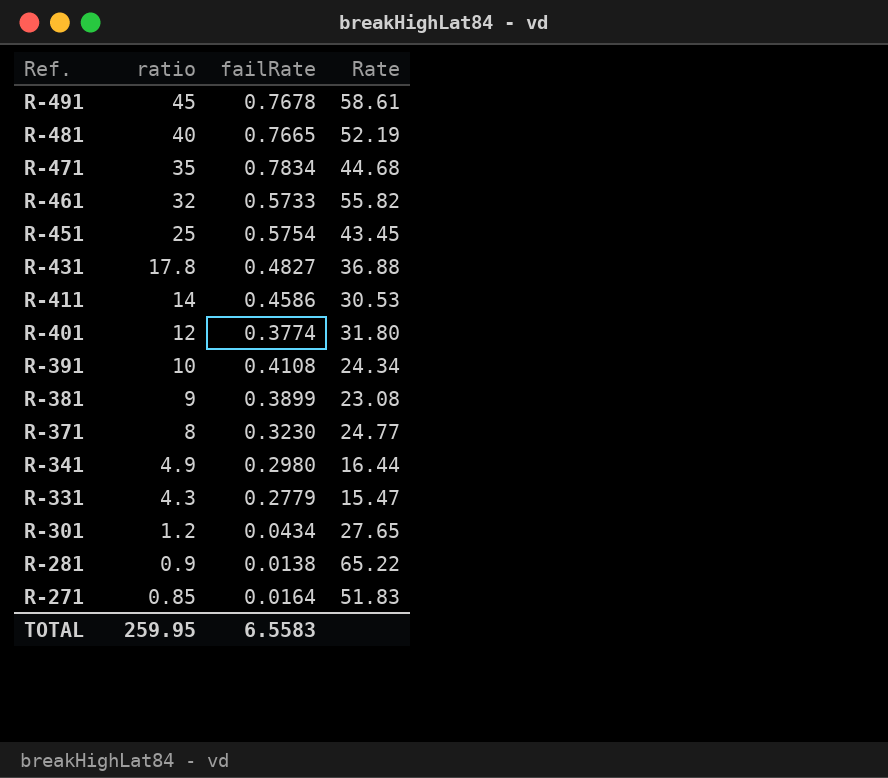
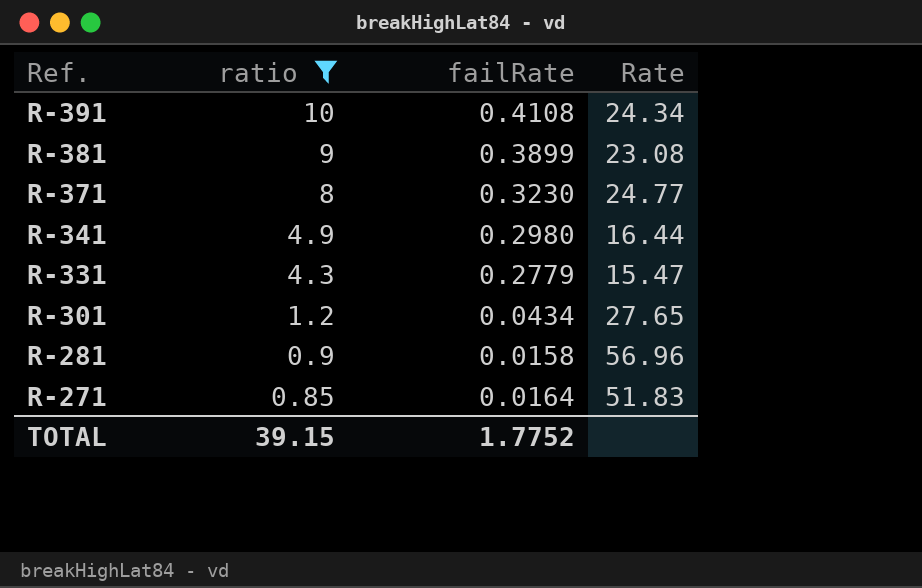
filter: none -> ratio <= 10
R-281 | failRate: 0.0138 -> 0.0158
R-281 | Rate: 65.22 -> 56.96
TOTAL | ratio: 259.95 -> 39.15
TOTAL | failRate: 6.5583 -> 1.7752

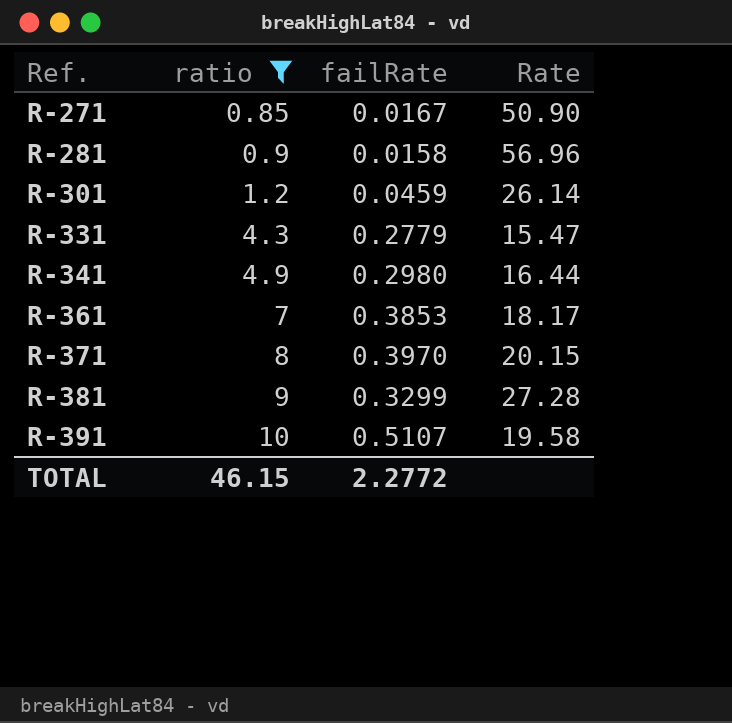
row order: Ref. descending -> Ref. ascending
R-271 | failRate: 0.0164 -> 0.0167
R-271 | Rate: 51.83 -> 50.90
R-301 | failRate: 0.0434 -> 0.0459
R-301 | Rate: 27.65 -> 26.14
row R-361: none -> 7 | 0.3853 | 18.17
R-371 | failRate: 0.3230 -> 0.3970
R-371 | Rate: 24.77 -> 20.15
R-381 | failRate: 0.3899 -> 0.3299
R-381 | Rate: 23.08 -> 27.28
R-391 | failRate: 0.4108 -> 0.5107
R-391 | Rate: 24.34 -> 19.58
TOTAL | ratio: 39.15 -> 46.15
TOTAL | failRate: 1.7752 -> 2.2772

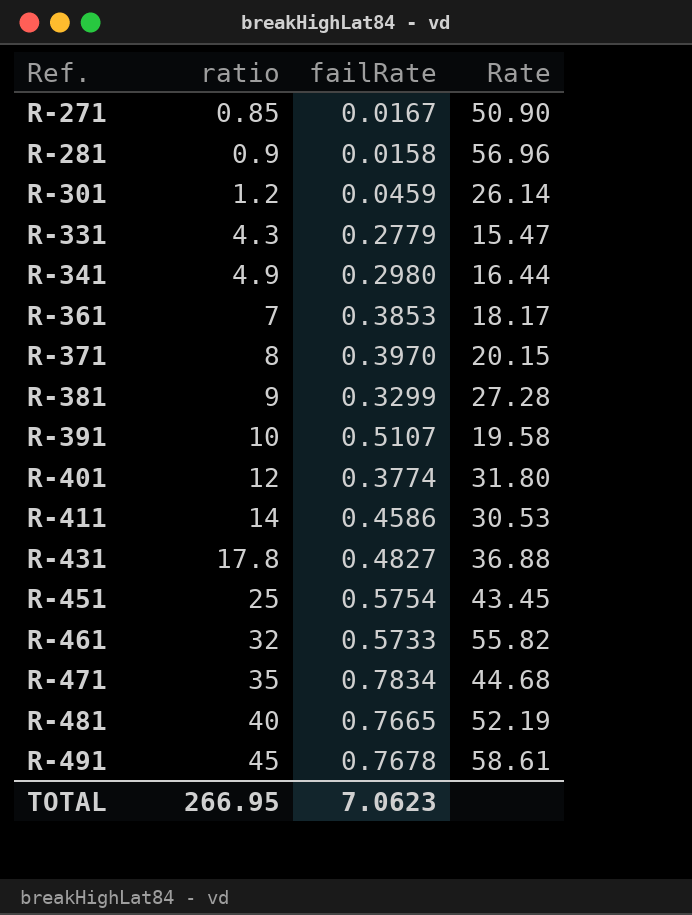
filter: ratio <= 10 -> none
TOTAL | ratio: 46.15 -> 266.95
TOTAL | failRate: 2.2772 -> 7.0623

